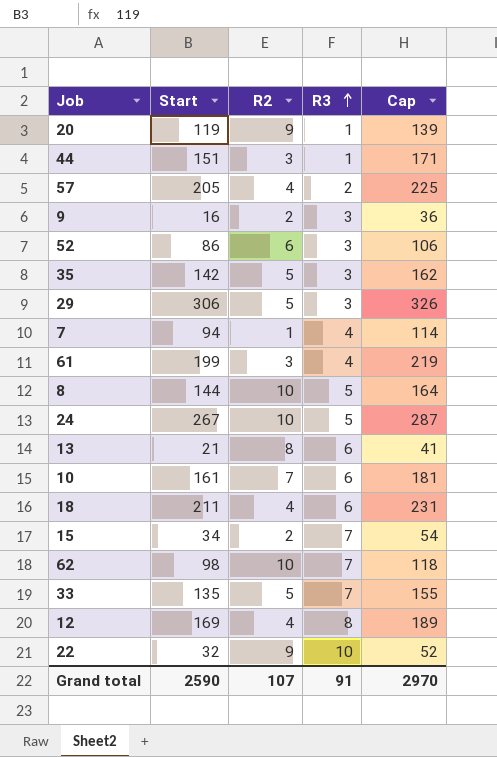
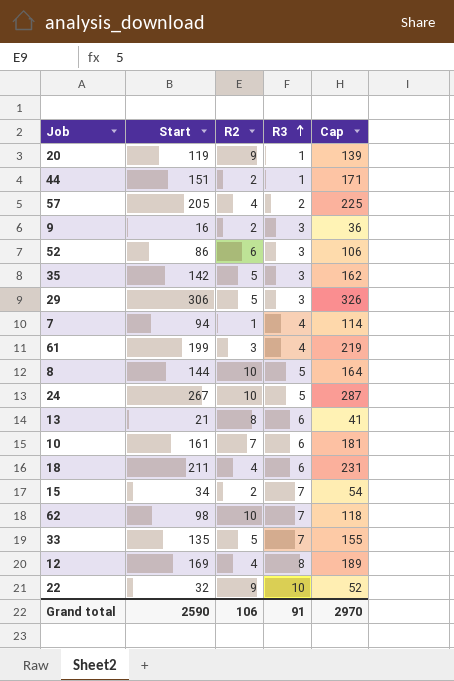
44 | R2: 3 -> 2
Grand total | R2: 107 -> 106

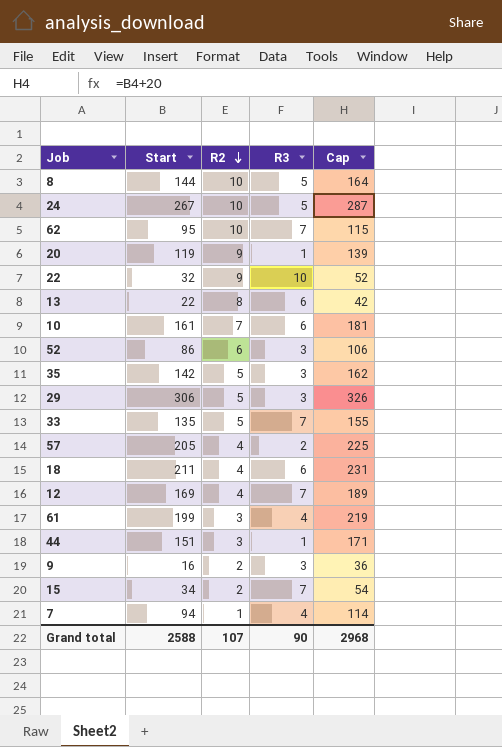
row order: R3 ascending -> R2 descending
62 | Start: 98 -> 95
62 | Cap: 118 -> 115
13 | Start: 21 -> 22
13 | Cap: 41 -> 42
12 | R3: 8 -> 7
44 | R2: 2 -> 3
Grand total | Start: 2590 -> 2588
Grand total | R2: 106 -> 107
Grand total | R3: 91 -> 90
Grand total | Cap: 2970 -> 2968

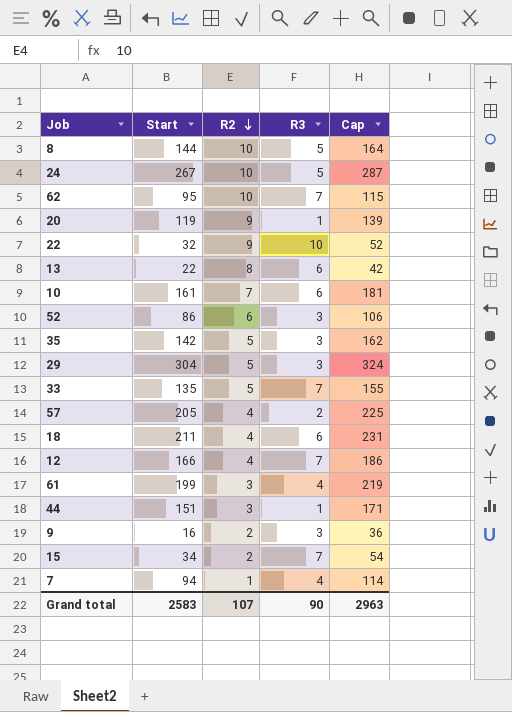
29 | Start: 306 -> 304
29 | Cap: 326 -> 324
12 | Start: 169 -> 166
12 | Cap: 189 -> 186
Grand total | Start: 2588 -> 2583
Grand total | Cap: 2968 -> 2963

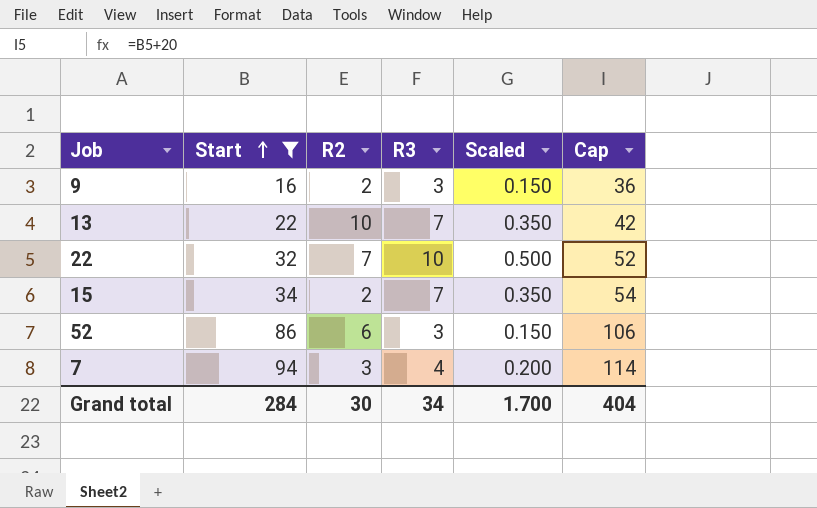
filter: none -> Start <= 94
row order: R2 descending -> Start ascending
column Scaled | formula: none -> [R3] * 0.05
13 | R2: 8 -> 10
13 | R3: 6 -> 7
22 | R2: 9 -> 7
7 | R2: 1 -> 3
Grand total | Start: 2583 -> 284
Grand total | R2: 107 -> 30
Grand total | R3: 90 -> 34
Grand total | Cap: 2963 -> 404

